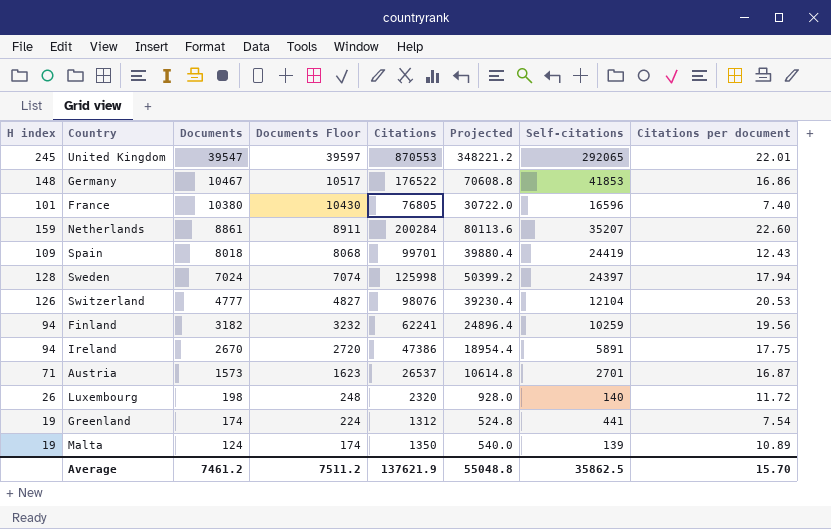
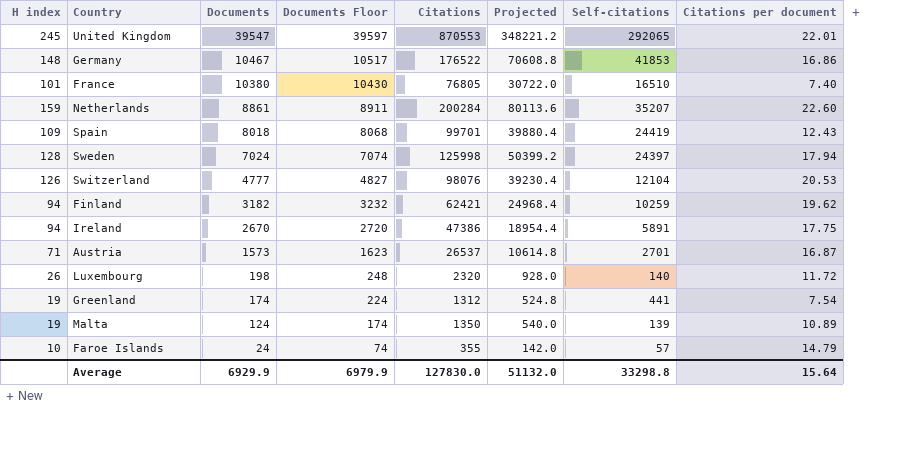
France | Self-citations: 16596 -> 16510
Finland | Citations: 62241 -> 62421
Finland | Projected: 24896.4 -> 24968.4
Finland | Citations per document: 19.56 -> 19.62
row Faroe Islands: none -> 10 | 24 | 74 | 355 | 142.0 | 57 | 14.79
Average | Documents: 7461.2 -> 6929.9
Average | Documents Floor: 7511.2 -> 6979.9
Average | Citations: 137621.9 -> 127830.0
Average | Projected: 55048.8 -> 51132.0
Average | Self-citations: 35862.5 -> 33298.8
Average | Citations per document: 15.70 -> 15.64

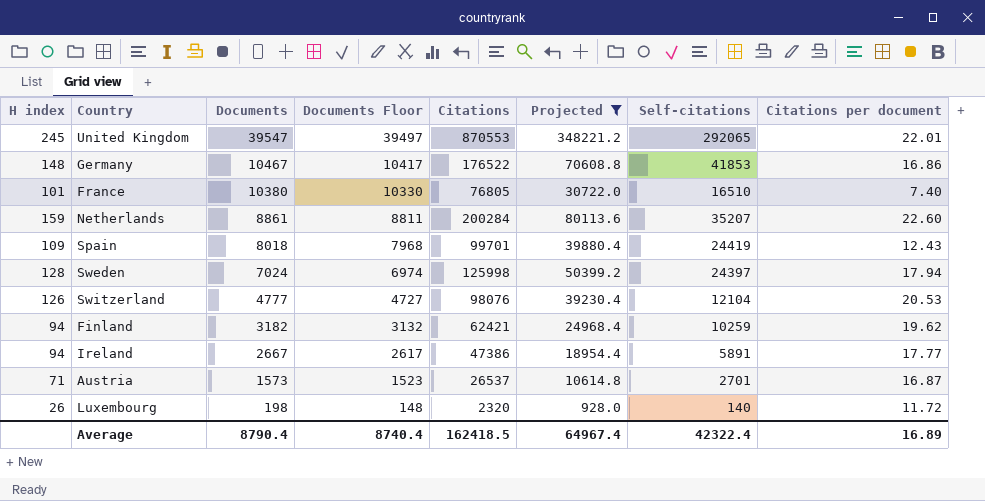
filter: none -> Projected >= 928.0
column Documents Floor | formula: [Documents] + 50 -> [Documents] - 50
Ireland | Documents: 2670 -> 2667
Ireland | Citations per document: 17.75 -> 17.77
Average | Documents: 6929.9 -> 8790.4
Average | Documents Floor: 6979.9 -> 8740.4
Average | Citations: 127830.0 -> 162418.5
Average | Projected: 51132.0 -> 64967.4
Average | Self-citations: 33298.8 -> 42322.4
Average | Citations per document: 15.64 -> 16.89

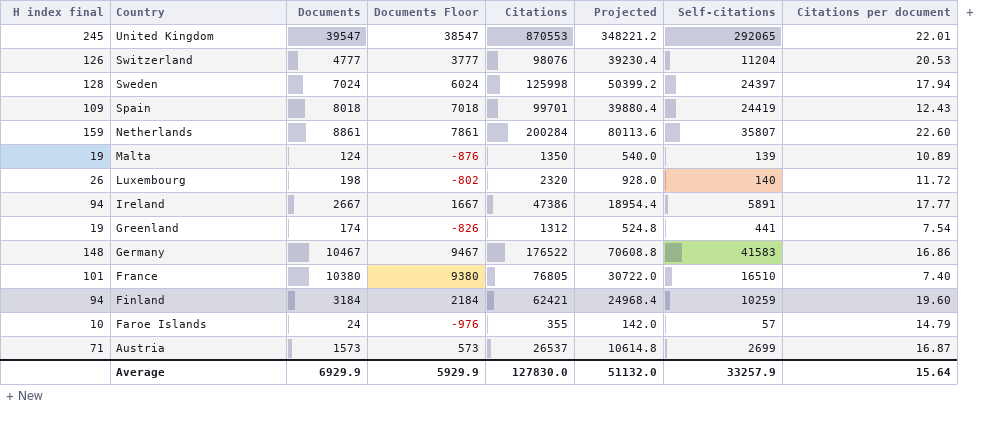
filter: Projected >= 928.0 -> none
row order: Documents descending -> Country descending
column name: H index -> H index final
column Documents Floor | formula: [Documents] - 50 -> [Documents] - 1000
Switzerland | Self-citations: 12104 -> 11204
Netherlands | Self-citations: 35207 -> 35807
Germany | Self-citations: 41853 -> 41583
Finland | Documents: 3182 -> 3184
Finland | Citations per document: 19.62 -> 19.60
Austria | Self-citations: 2701 -> 2699
Average | Documents: 8790.4 -> 6929.9
Average | Documents Floor: 8740.4 -> 5929.9
Average | Citations: 162418.5 -> 127830.0
Average | Projected: 64967.4 -> 51132.0
Average | Self-citations: 42322.4 -> 33257.9
Average | Citations per document: 16.89 -> 15.64

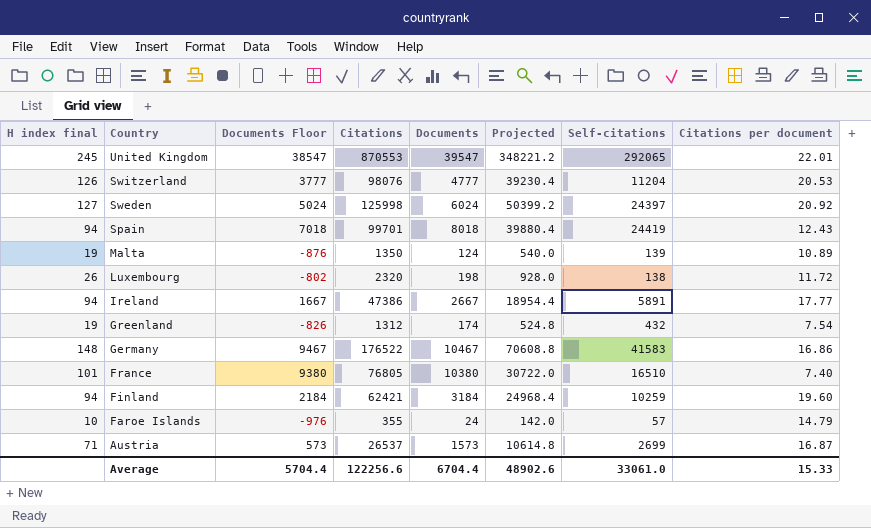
column Documents | position: 3 -> 5
row Netherlands: 159 | 8861 | 7861 | 200284 | 80113.6 | 35807 | 22.60 -> none
Sweden | H index final: 128 -> 127
Sweden | Documents Floor: 6024 -> 5024
Sweden | Documents: 7024 -> 6024
Sweden | Citations per document: 17.94 -> 20.92
Spain | H index final: 109 -> 94
Luxembourg | Self-citations: 140 -> 138
Greenland | Self-citations: 441 -> 432
Average | Documents Floor: 5929.9 -> 5704.4
Average | Citations: 127830.0 -> 122256.6
Average | Documents: 6929.9 -> 6704.4
Average | Projected: 51132.0 -> 48902.6
Average | Self-citations: 33257.9 -> 33061.0
Average | Citations per document: 15.64 -> 15.33

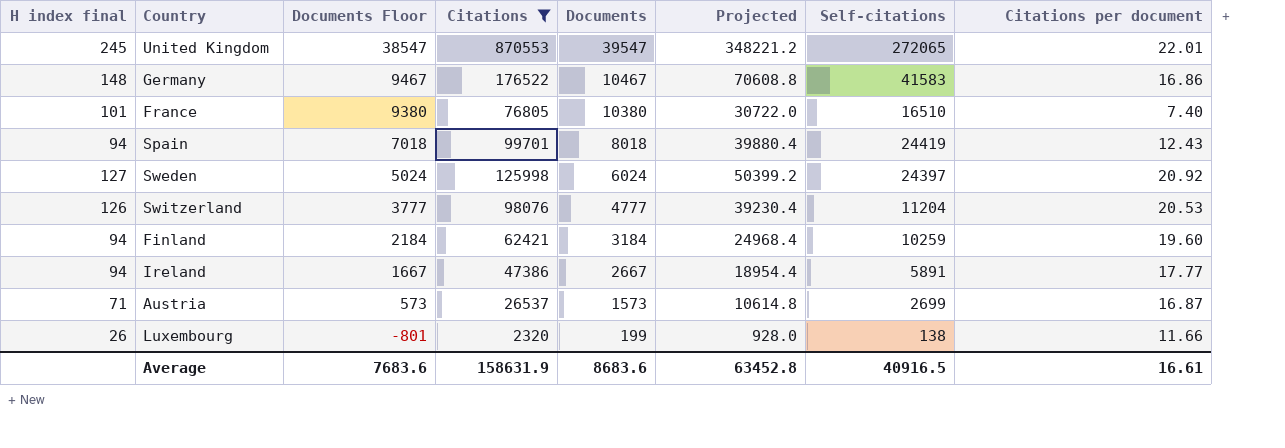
filter: none -> Citations >= 2320
row order: Country descending -> Documents Floor descending
United Kingdom | Self-citations: 292065 -> 272065
Luxembourg | Documents Floor: -802 -> -801
Luxembourg | Documents: 198 -> 199
Luxembourg | Citations per document: 11.72 -> 11.66
Average | Documents Floor: 5704.4 -> 7683.6
Average | Citations: 122256.6 -> 158631.9
Average | Documents: 6704.4 -> 8683.6
Average | Projected: 48902.6 -> 63452.8
Average | Self-citations: 33061.0 -> 40916.5
Average | Citations per document: 15.33 -> 16.61

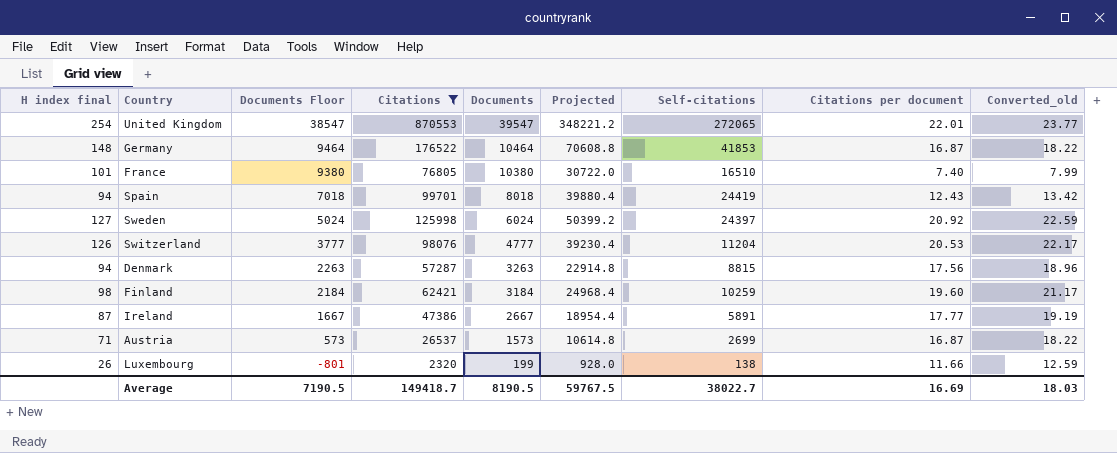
column Converted_old | formula: none -> [Citations per document] * 1.08
United Kingdom | H index final: 245 -> 254
Germany | Documents Floor: 9467 -> 9464
Germany | Documents: 10467 -> 10464
Germany | Self-citations: 41583 -> 41853
Germany | Citations per document: 16.86 -> 16.87
row Denmark: none -> 94 | 2263 | 57287 | 3263 | 22914.8 | 8815 | 17.56 | 18.96
Finland | H index final: 94 -> 98
Ireland | H index final: 94 -> 87
Average | Documents Floor: 7683.6 -> 7190.5
Average | Citations: 158631.9 -> 149418.7
Average | Documents: 8683.6 -> 8190.5
Average | Projected: 63452.8 -> 59767.5
Average | Self-citations: 40916.5 -> 38022.7
Average | Citations per document: 16.61 -> 16.69

